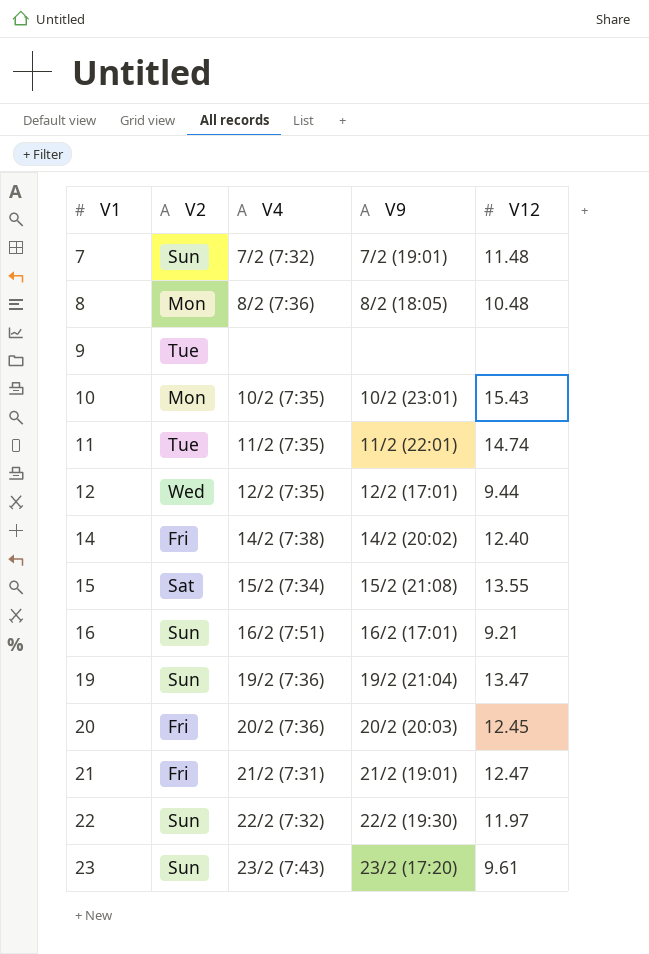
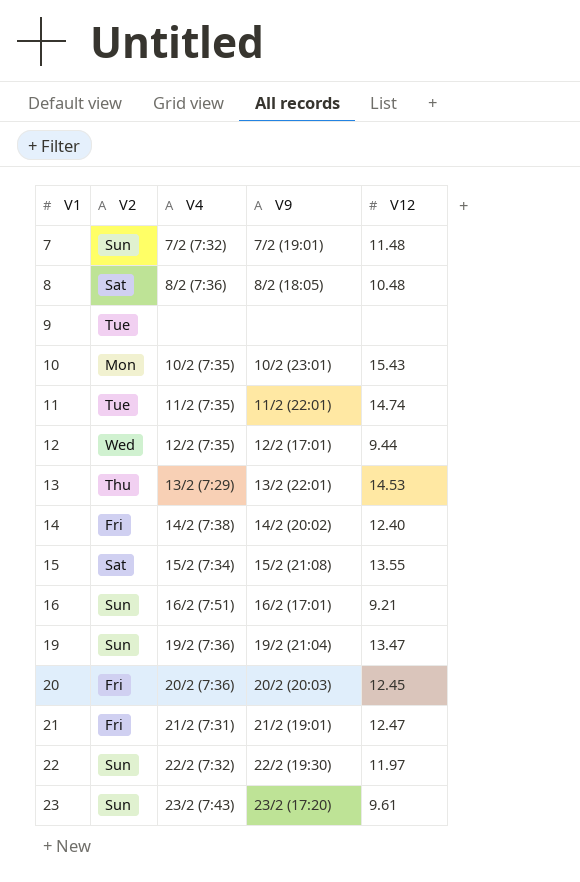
8 | V2: Mon -> Sat
row 13: none -> Thu | 13/2 (7:29) | 13/2 (22:01) | 14.53

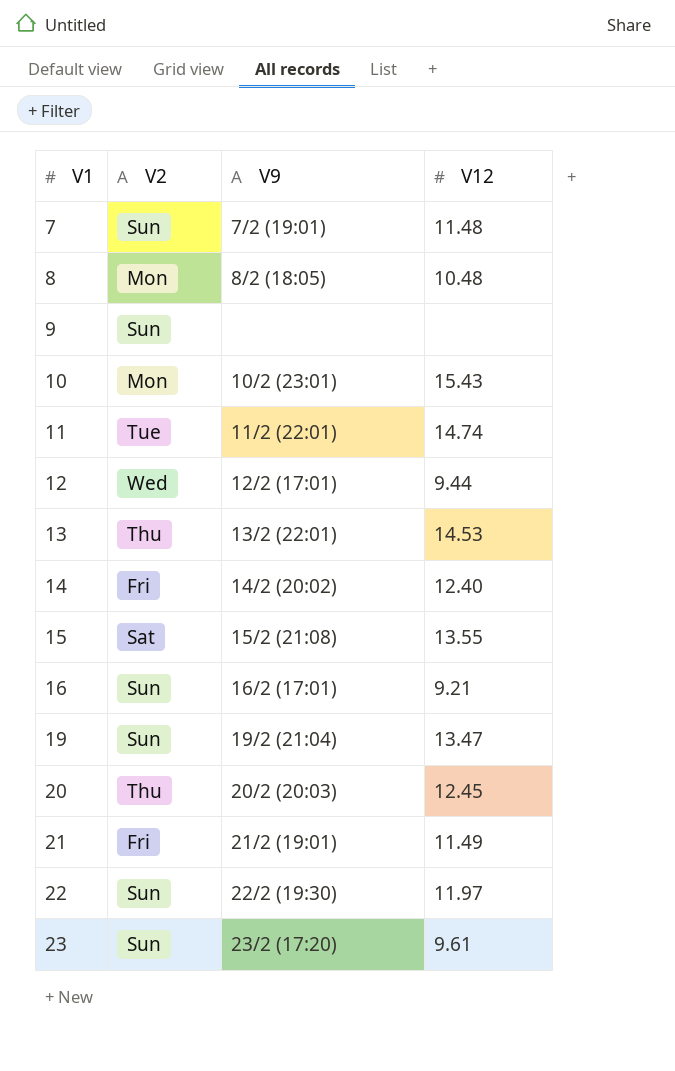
column V4 | position: 3 -> none
8 | V2: Sat -> Mon
9 | V2: Tue -> Sun
20 | V2: Fri -> Thu
21 | V12: 12.47 -> 11.49

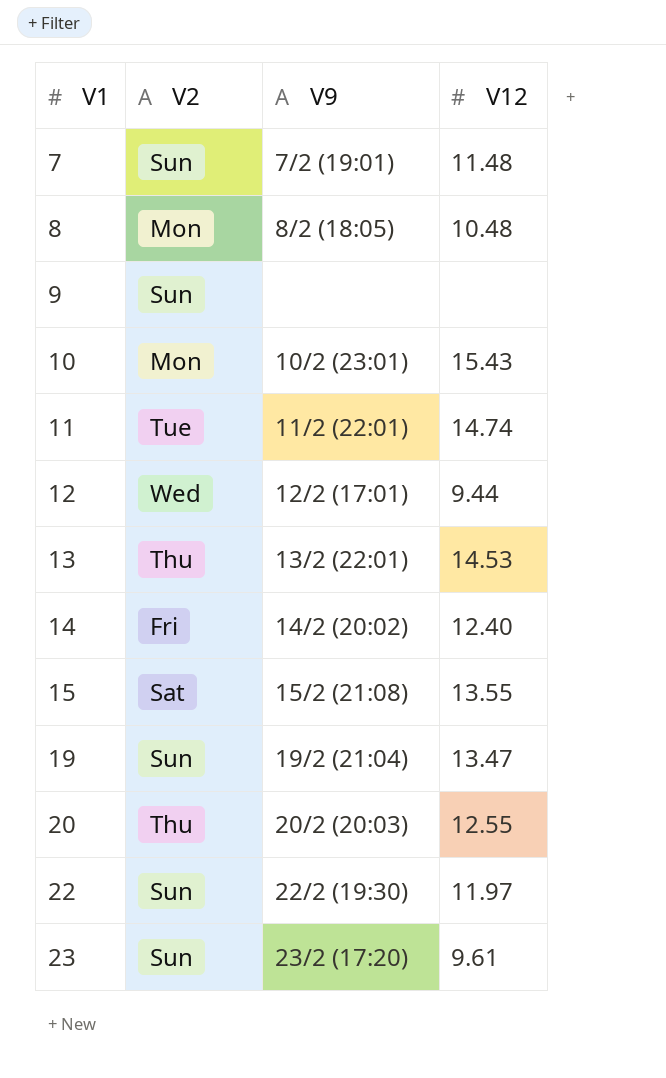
row 16: Sun | 16/2 (17:01) | 9.21 -> none
row 21: Fri | 21/2 (19:01) | 11.49 -> none
20 | V12: 12.45 -> 12.55

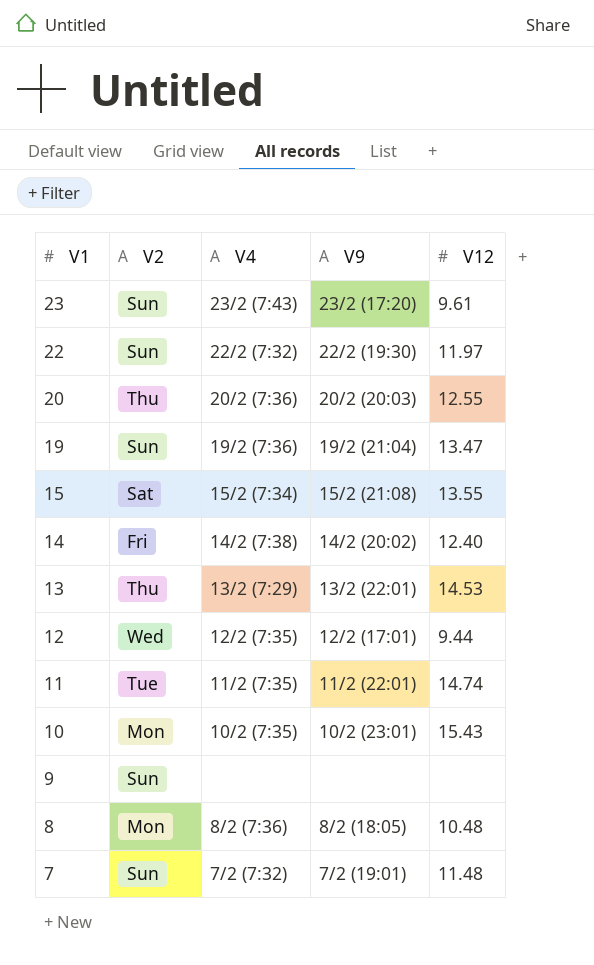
row order: V1 ascending -> V1 descending
column V4 | position: none -> 3

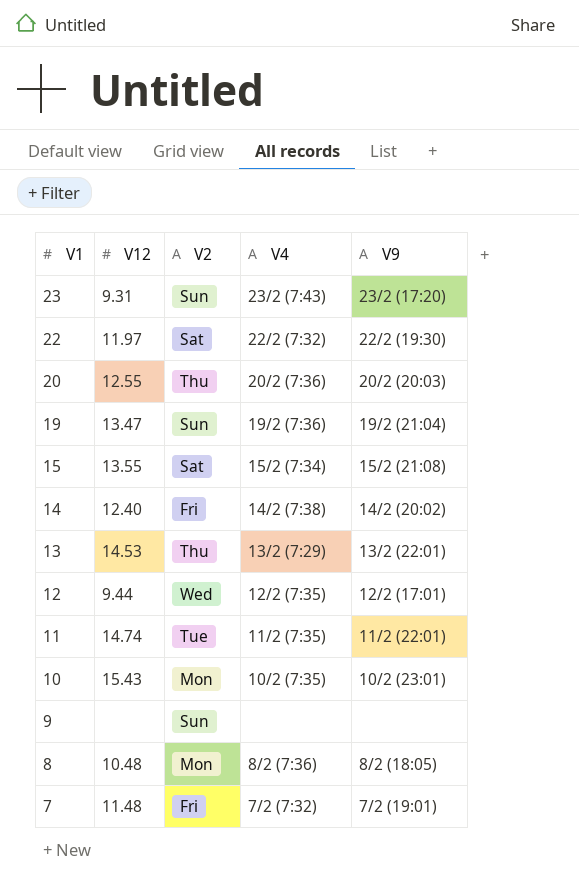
column V12 | position: 5 -> 2
23 | V12: 9.61 -> 9.31
22 | V2: Sun -> Sat
7 | V2: Sun -> Fri

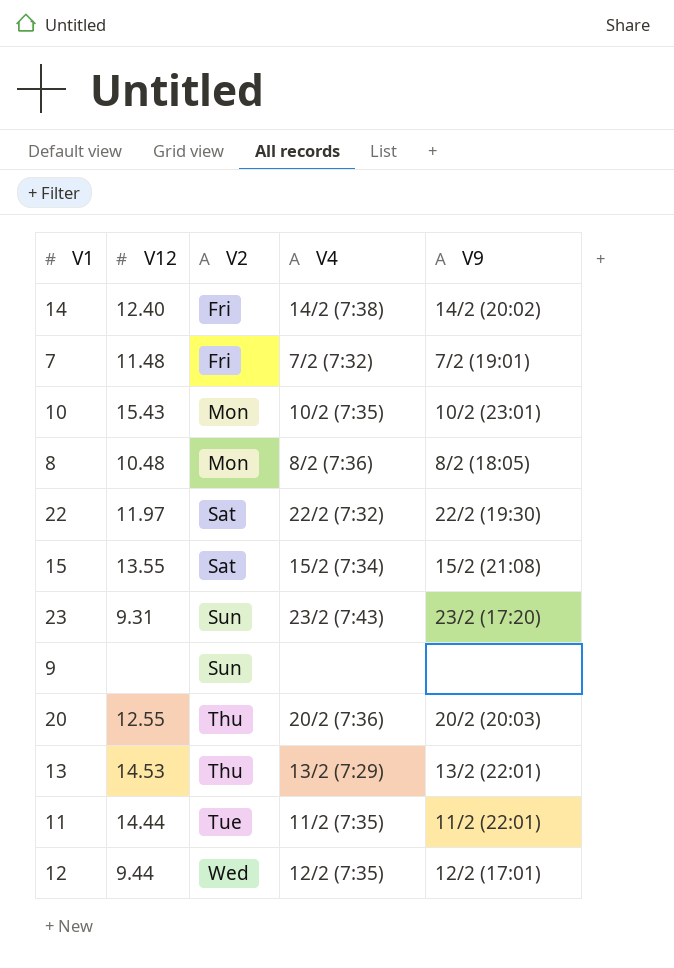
row order: V1 descending -> V2 ascending
row 19: 13.47 | Sun | 19/2 (7:36) | 19/2 (21:04) -> none
11 | V12: 14.74 -> 14.44

